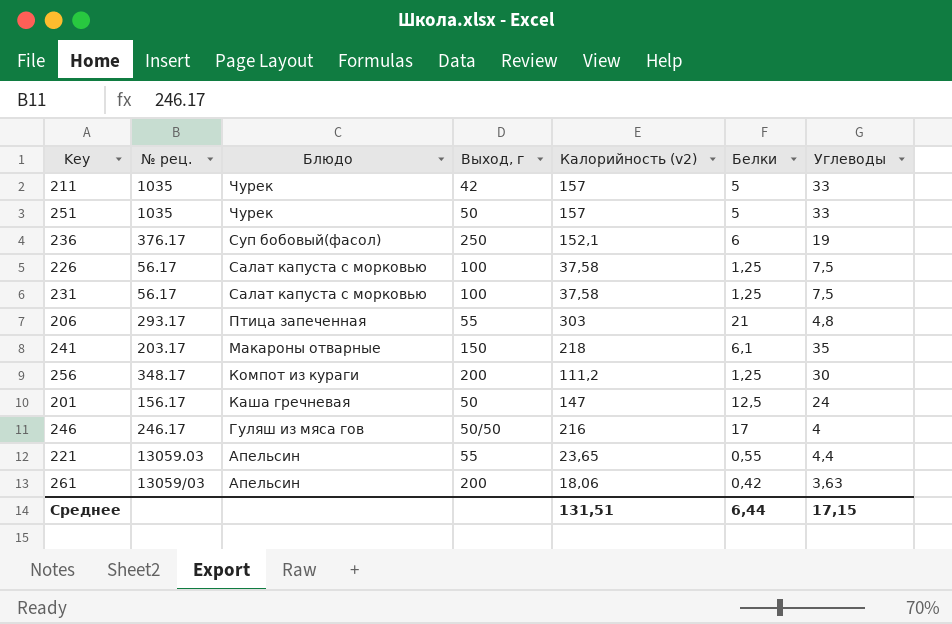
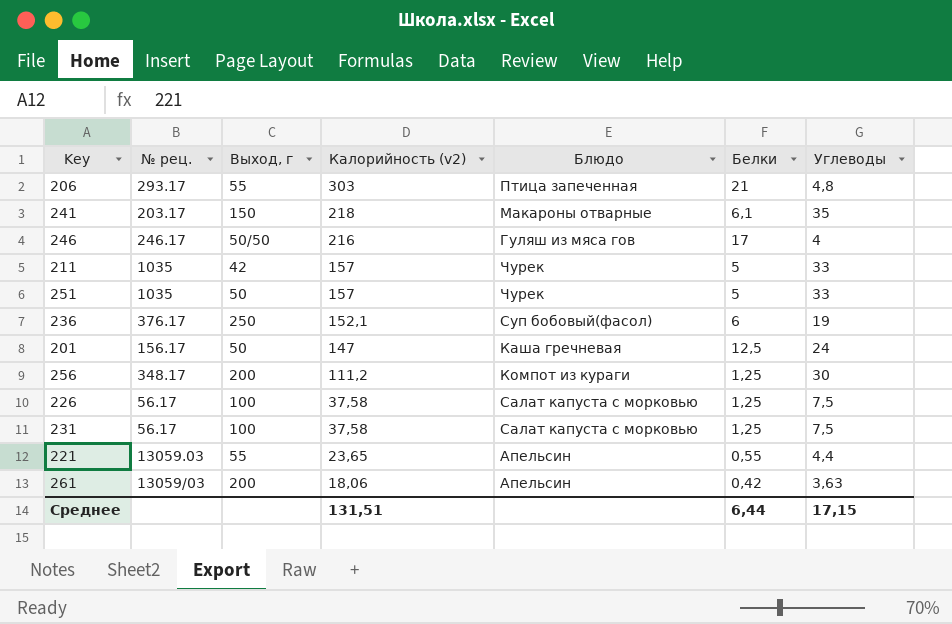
row order: Блюдо descending -> Калорийность (v2) descending
column Блюдо | position: 3 -> 5

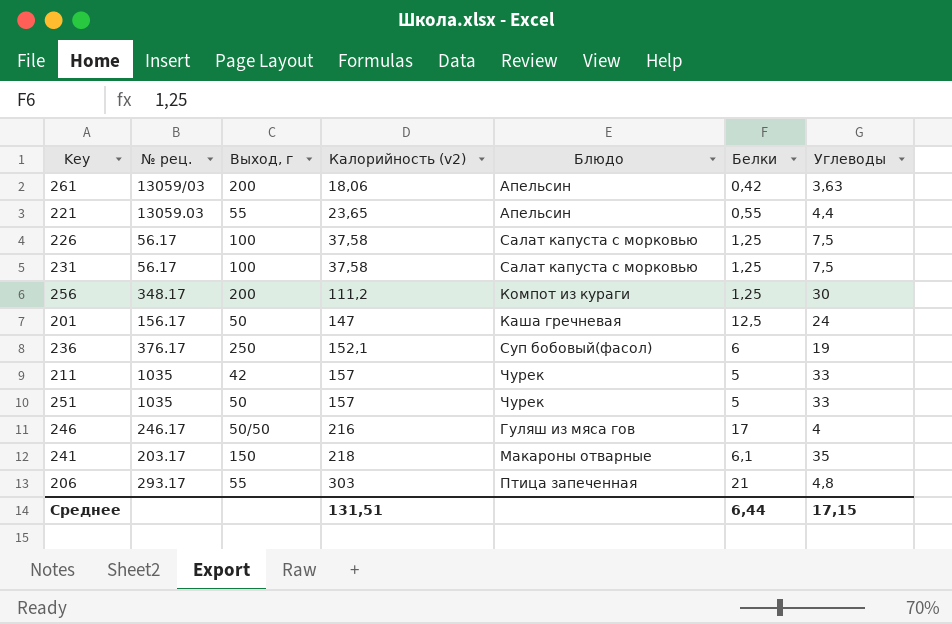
row order: Калорийность (v2) descending -> Калорийность (v2) ascending

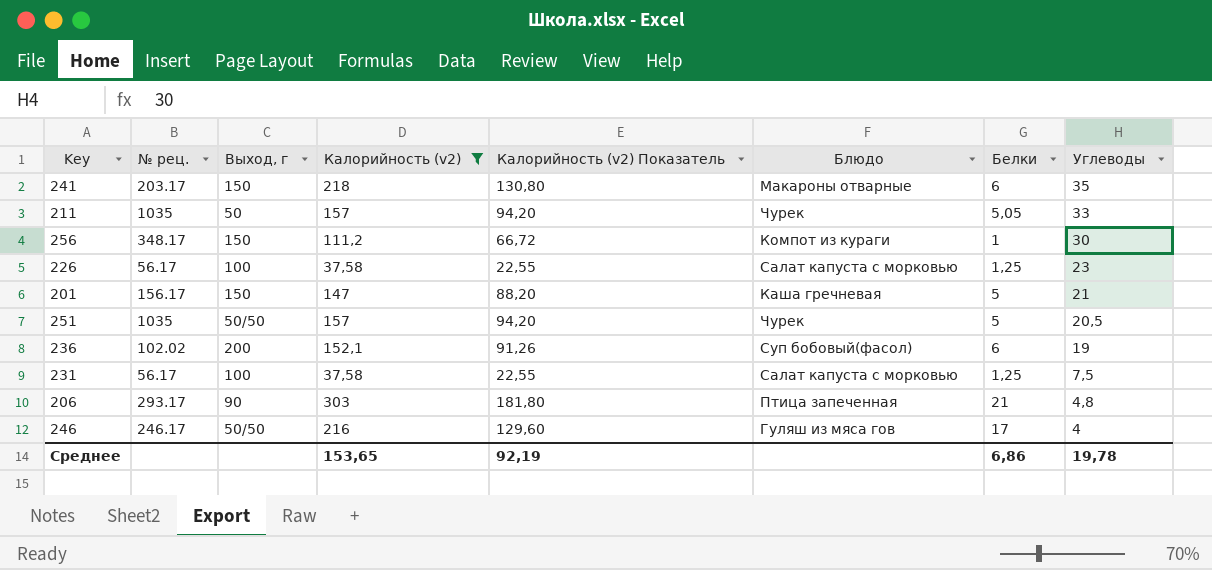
filter: none -> Калорийность (v2) >= 37,58
row order: Калорийность (v2) ascending -> Углеводы descending
column Калорийность (v2) Показатель | formula: none -> [Калорийность (v2)] * 0,6
241 | Белки: 6,1 -> 6
211 | Выход, г: 42 -> 50
211 | Белки: 5 -> 5,05
256 | Выход, г: 200 -> 150
256 | Белки: 1,25 -> 1
226 | Углеводы: 7,5 -> 23
201 | Выход, г: 50 -> 150
201 | Белки: 12,5 -> 5
201 | Углеводы: 24 -> 21
251 | Выход, г: 50 -> 50/50
251 | Углеводы: 33 -> 20,5
236 | № рец.: 376.17 -> 102.02
236 | Выход, г: 250 -> 200
206 | Выход, г: 55 -> 90
Среднее | Калорийность (v2): 131,51 -> 153,65
Среднее | Белки: 6,44 -> 6,86
Среднее | Углеводы: 17,15 -> 19,78

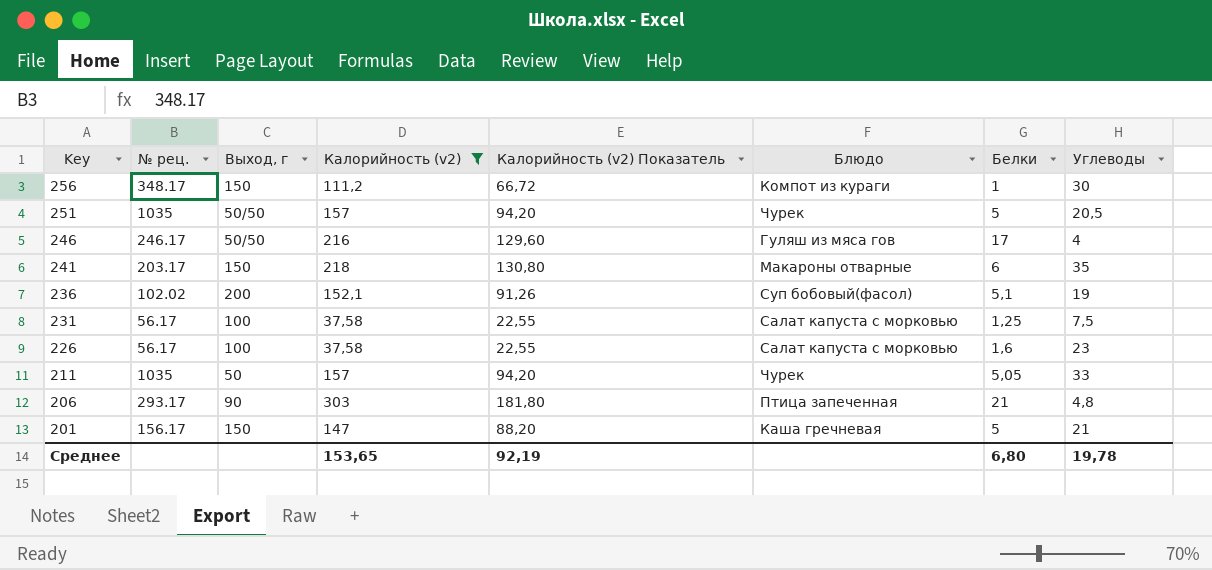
row order: Углеводы descending -> Key descending
236 | Белки: 6 -> 5,1
226 | Белки: 1,25 -> 1,6
Среднее | Белки: 6,86 -> 6,80

